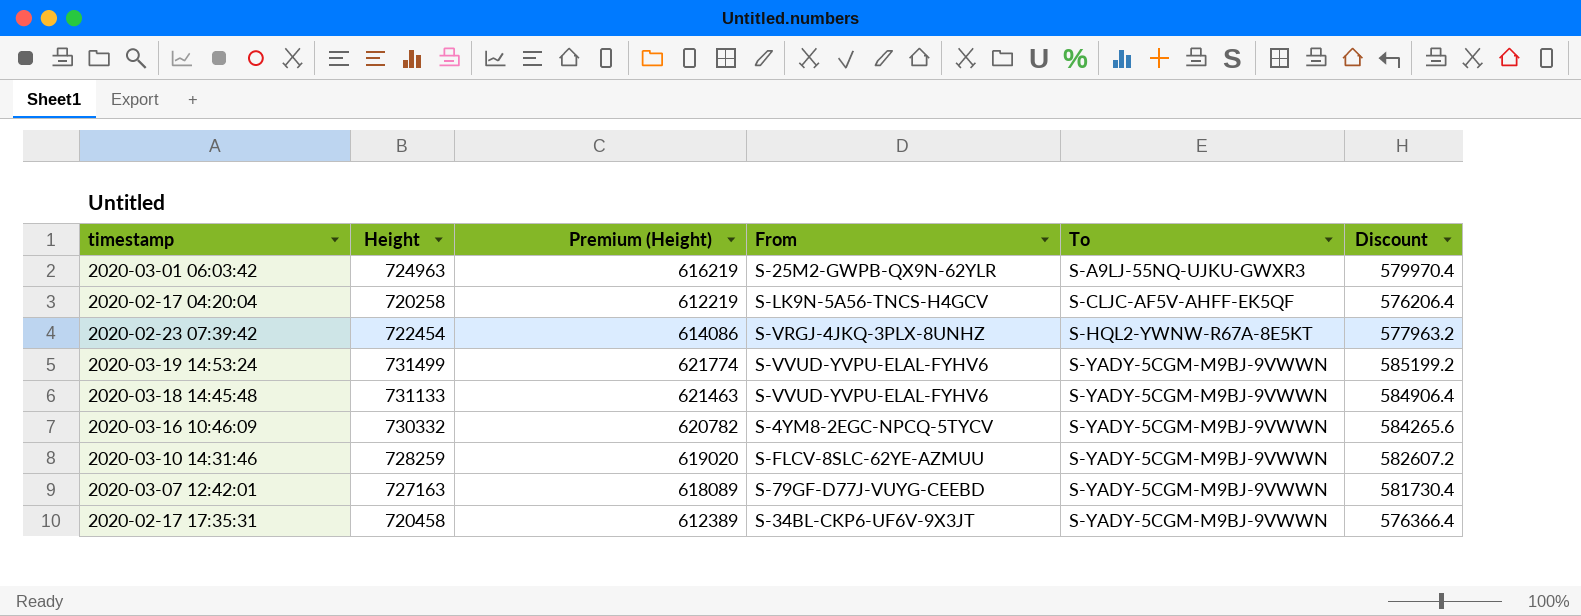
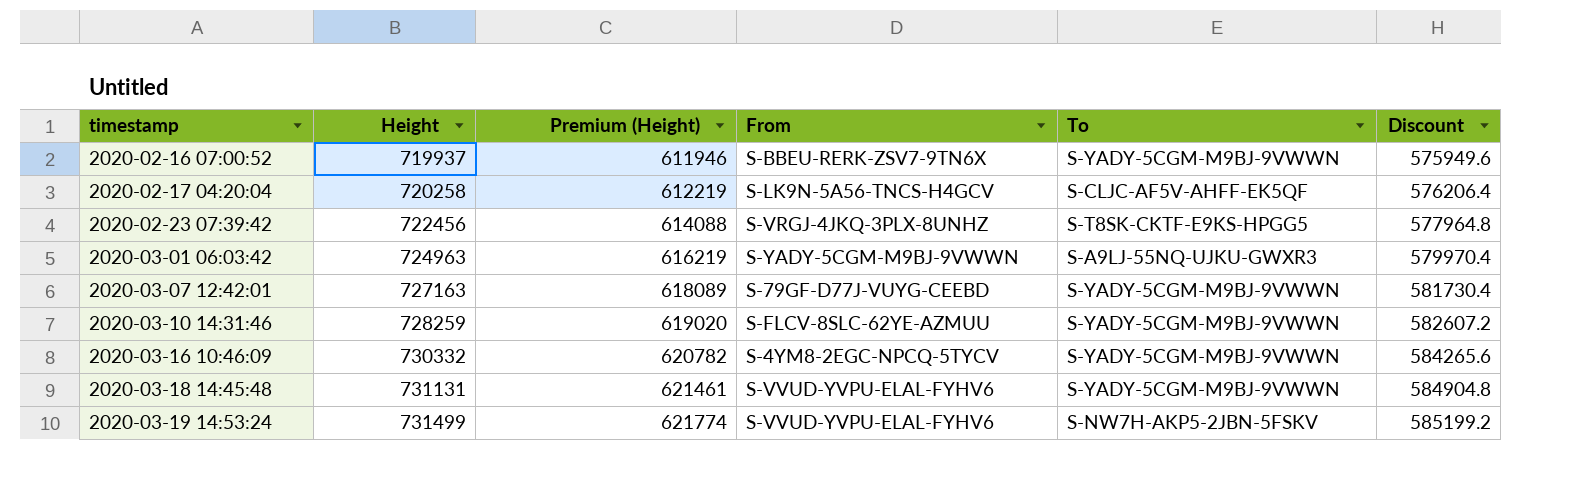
row order: To ascending -> timestamp ascending
row 2020-02-17 17:35:31: 720458 | 612389 | S-34BL-CKP6-UF6V-9X3JT | S-YADY-5CGM-M9BJ-9VWWN | 576366.4 -> none
row 2020-02-16 07:00:52: none -> 719937 | 611946 | S-BBEU-RERK-ZSV7-9TN6X | S-YADY-5CGM-M9BJ-9VWWN | 575949.6
2020-02-23 07:39:42 | Height: 722454 -> 722456
2020-02-23 07:39:42 | Premium (Height): 614086 -> 614088
2020-02-23 07:39:42 | To: S-HQL2-YWNW-R67A-8E5KT -> S-T8SK-CKTF-E9KS-HPGG5
2020-02-23 07:39:42 | Discount: 577963.2 -> 577964.8
2020-03-01 06:03:42 | From: S-25M2-GWPB-QX9N-62YLR -> S-YADY-5CGM-M9BJ-9VWWN
2020-03-18 14:45:48 | Height: 731133 -> 731131
2020-03-18 14:45:48 | Premium (Height): 621463 -> 621461
2020-03-18 14:45:48 | Discount: 584906.4 -> 584904.8
2020-03-19 14:53:24 | To: S-YADY-5CGM-M9BJ-9VWWN -> S-NW7H-AKP5-2JBN-5FSKV

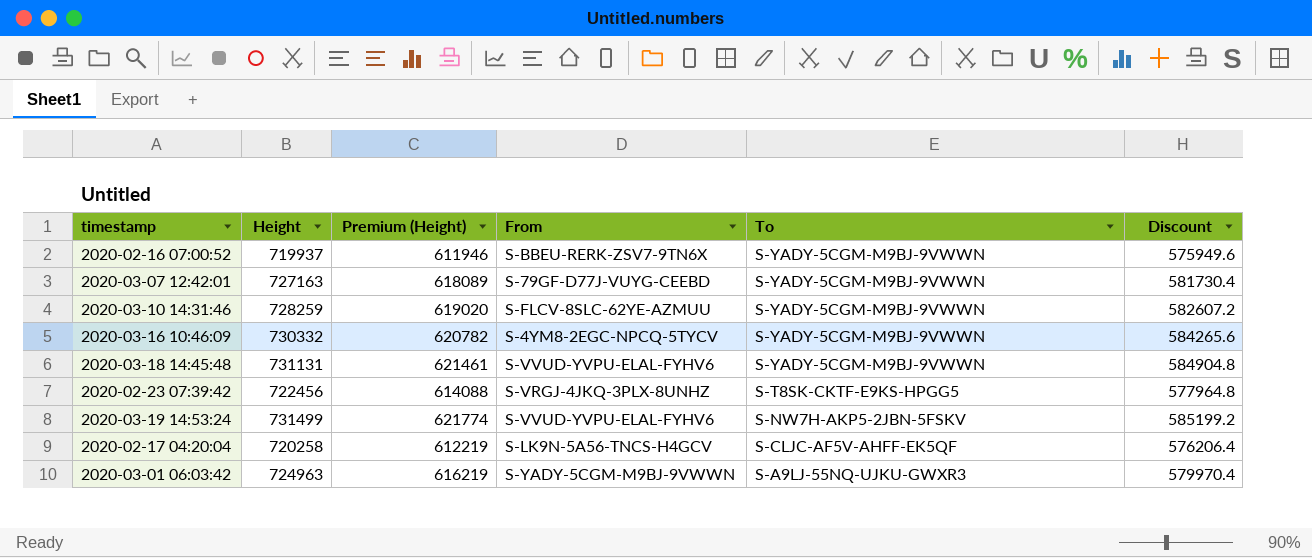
row order: timestamp ascending -> To descending

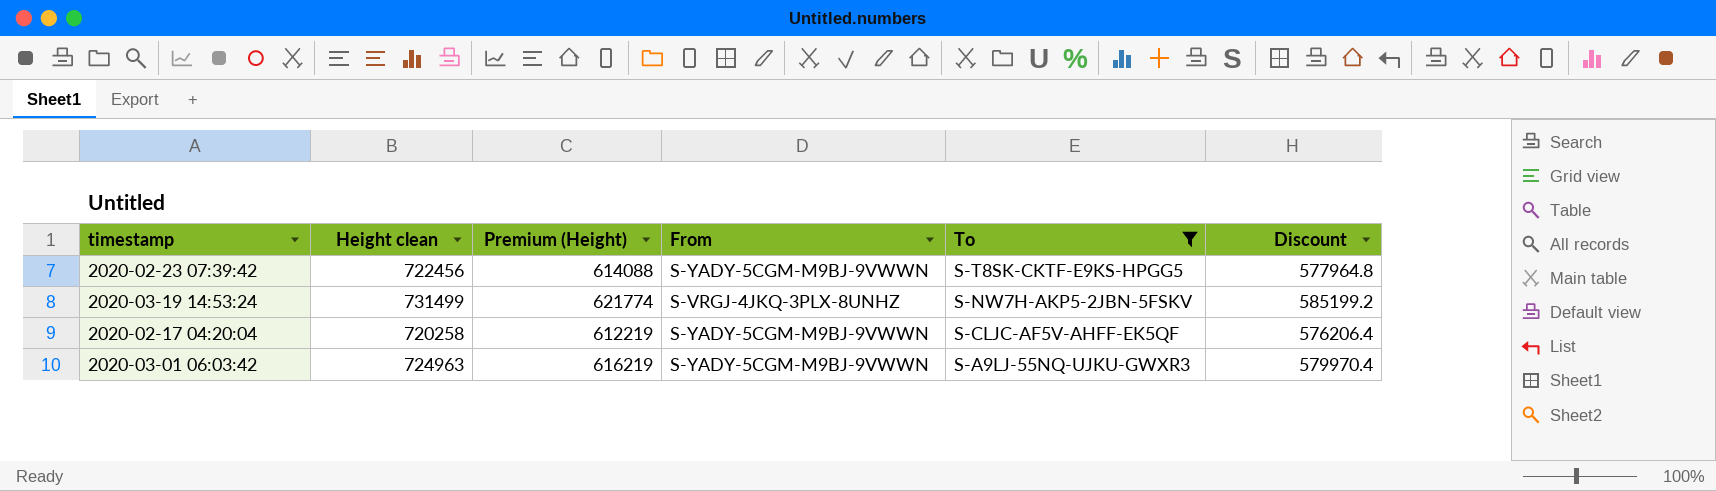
filter: none -> To != S-YADY-5CGM-M9BJ-9VWWN
column name: Height -> Height clean
2020-02-23 07:39:42 | From: S-VRGJ-4JKQ-3PLX-8UNHZ -> S-YADY-5CGM-M9BJ-9VWWN
2020-03-19 14:53:24 | From: S-VVUD-YVPU-ELAL-FYHV6 -> S-VRGJ-4JKQ-3PLX-8UNHZ
2020-02-17 04:20:04 | From: S-LK9N-5A56-TNCS-H4GCV -> S-YADY-5CGM-M9BJ-9VWWN

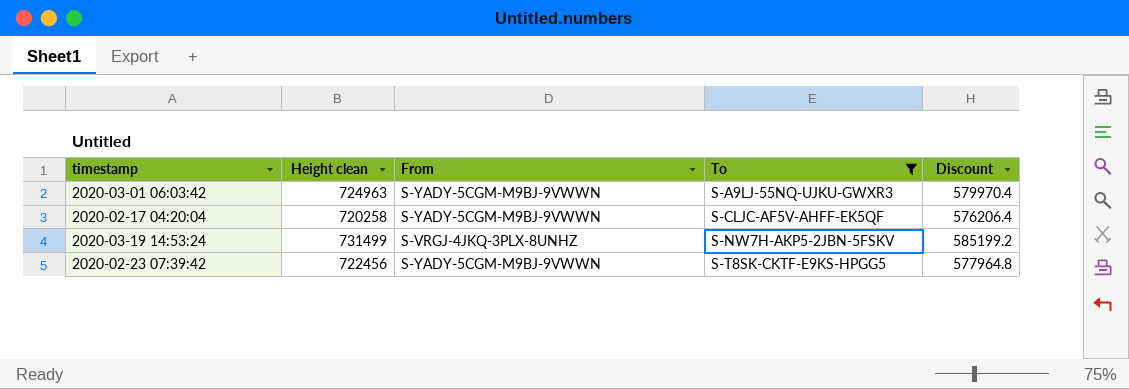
row order: To descending -> To ascending
column Premium (Height) | formula: [Height clean] * 0.85 -> none

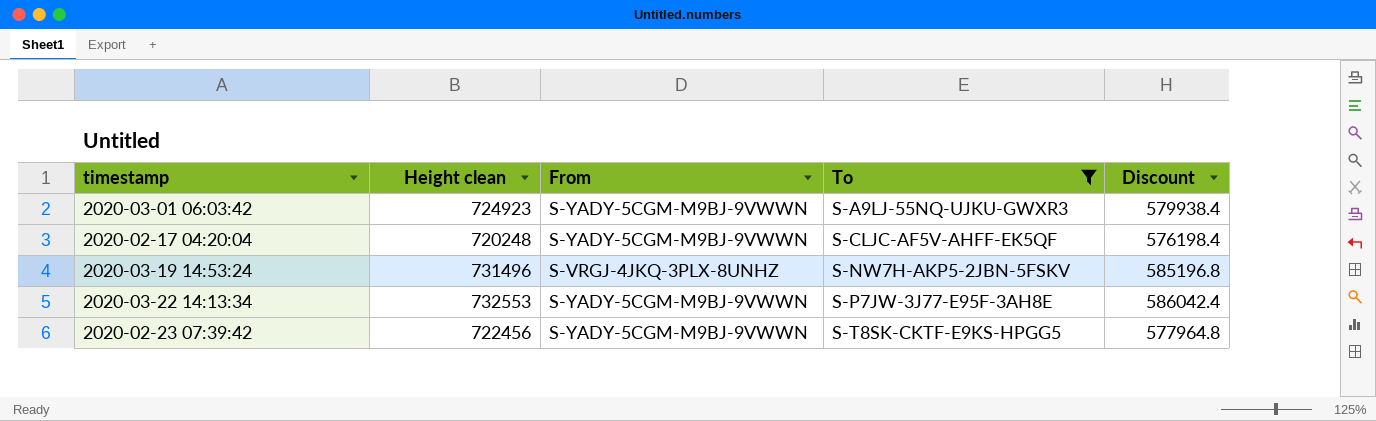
2020-03-01 06:03:42 | Height clean: 724963 -> 724923
2020-03-01 06:03:42 | Discount: 579970.4 -> 579938.4
2020-02-17 04:20:04 | Height clean: 720258 -> 720248
2020-02-17 04:20:04 | Discount: 576206.4 -> 576198.4
2020-03-19 14:53:24 | Height clean: 731499 -> 731496
2020-03-19 14:53:24 | Discount: 585199.2 -> 585196.8
row 2020-03-22 14:13:34: none -> 732553 | S-YADY-5CGM-M9BJ-9VWWN | S-P7JW-3J77-E95F-3AH8E | 586042.4

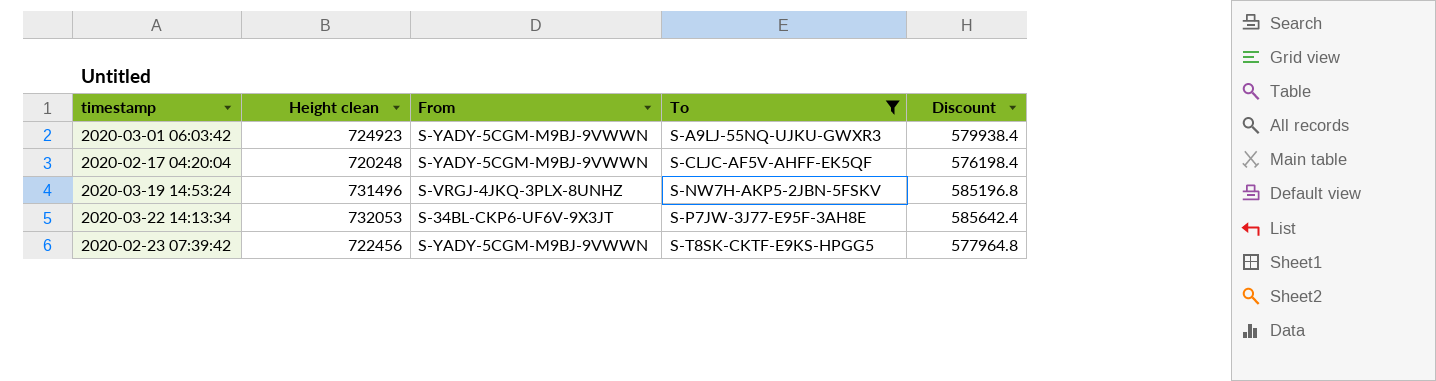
2020-03-22 14:13:34 | Height clean: 732553 -> 732053
2020-03-22 14:13:34 | From: S-YADY-5CGM-M9BJ-9VWWN -> S-34BL-CKP6-UF6V-9X3JT
2020-03-22 14:13:34 | Discount: 586042.4 -> 585642.4

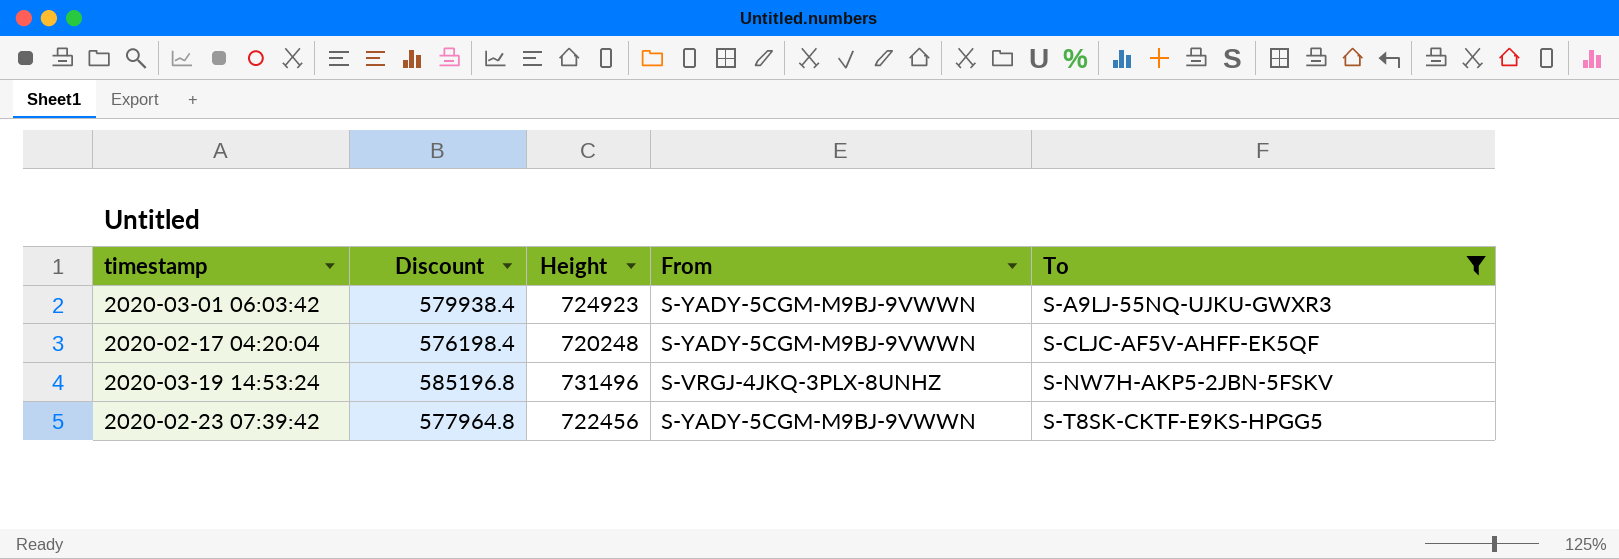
column Discount | position: 5 -> 2
column name: Height clean -> Height
row 2020-03-22 14:13:34: 732053 | S-34BL-CKP6-UF6V-9X3JT | S-P7JW-3J77-E95F-3AH8E | 585642.4 -> none

